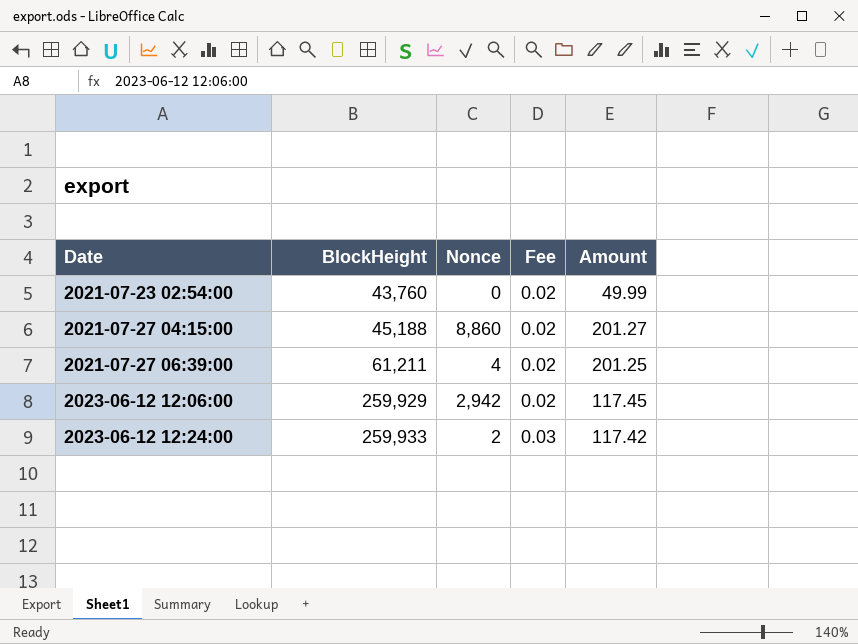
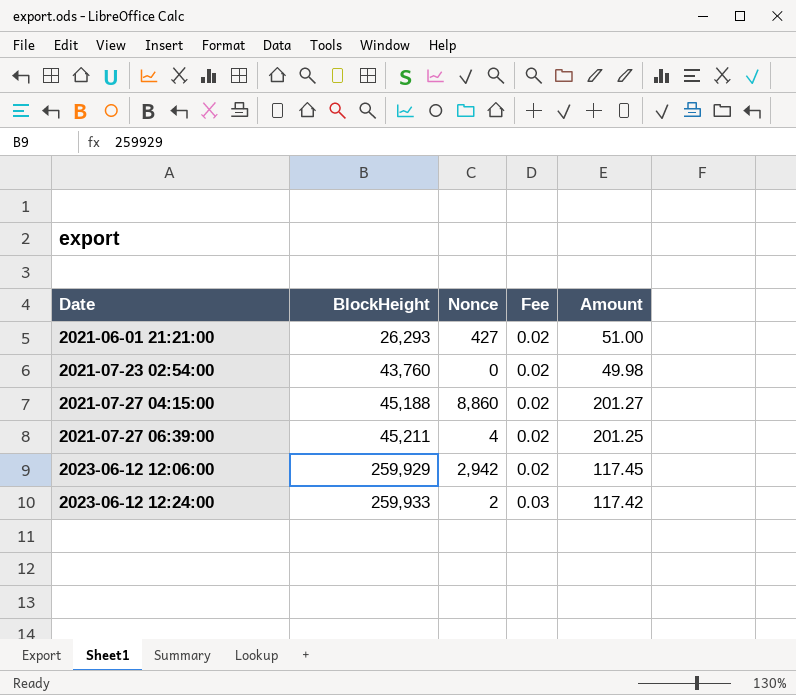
row 2021-06-01 21:21:00: none -> 26,293 | 427 | 0.02 | 51.00
2021-07-23 02:54:00 | Amount: 49.99 -> 49.98
2021-07-27 06:39:00 | BlockHeight: 61,211 -> 45,211

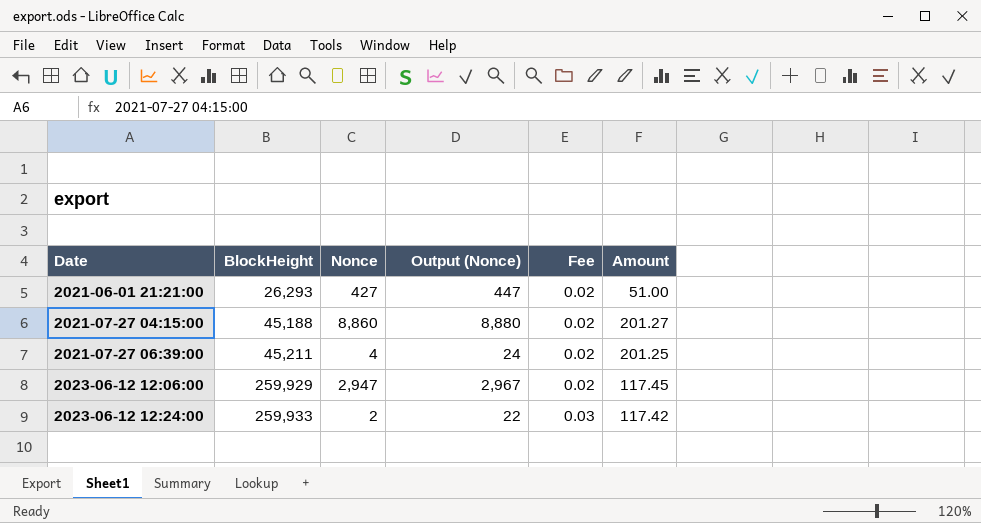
column Output (Nonce) | formula: none -> [Nonce] + 20
row 2021-07-23 02:54:00: 43,760 | 0 | 0.02 | 49.98 -> none
2023-06-12 12:06:00 | Nonce: 2,942 -> 2,947

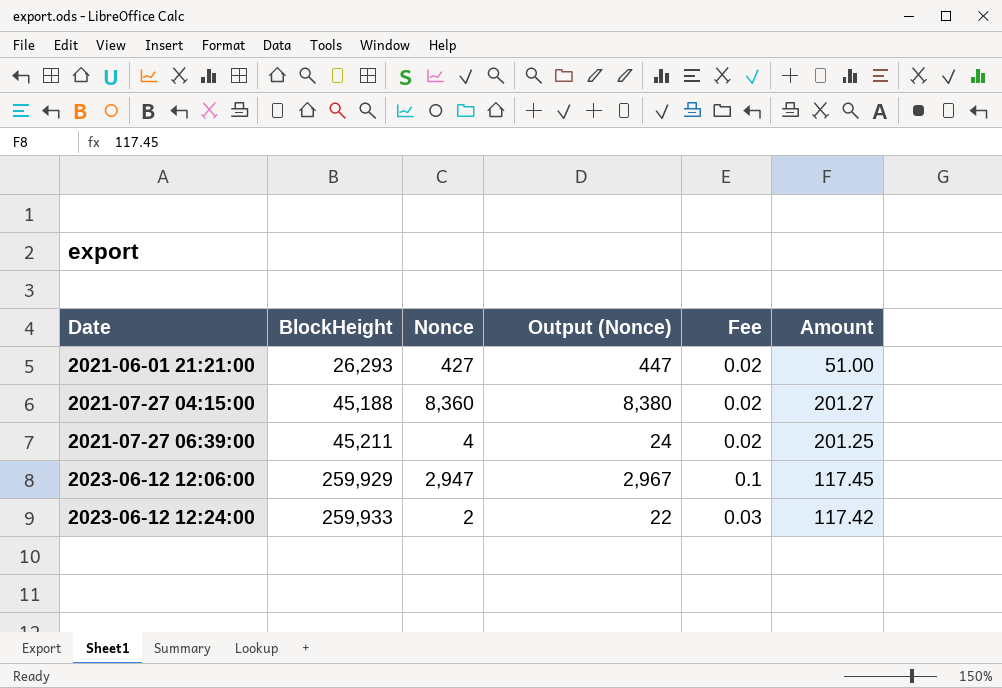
2021-07-27 04:15:00 | Nonce: 8,860 -> 8,360
2021-07-27 04:15:00 | Output (Nonce): 8,880 -> 8,380
2023-06-12 12:06:00 | Fee: 0.02 -> 0.1

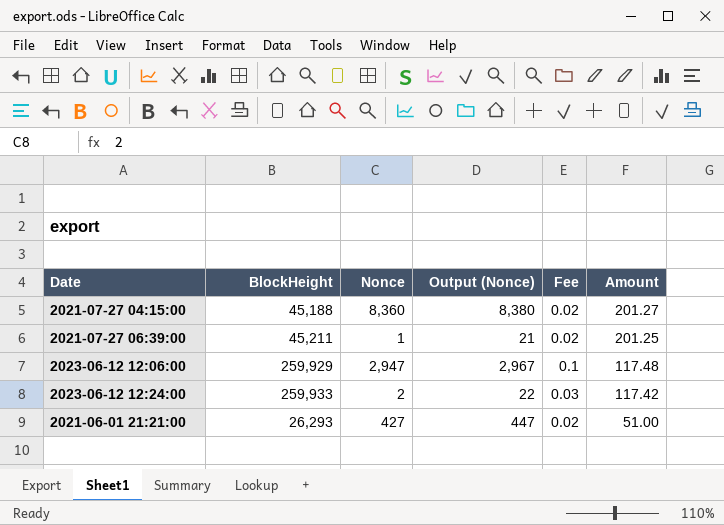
row order: Date ascending -> Amount descending
2021-07-27 06:39:00 | Nonce: 4 -> 1
2021-07-27 06:39:00 | Output (Nonce): 24 -> 21
2023-06-12 12:06:00 | Amount: 117.45 -> 117.48

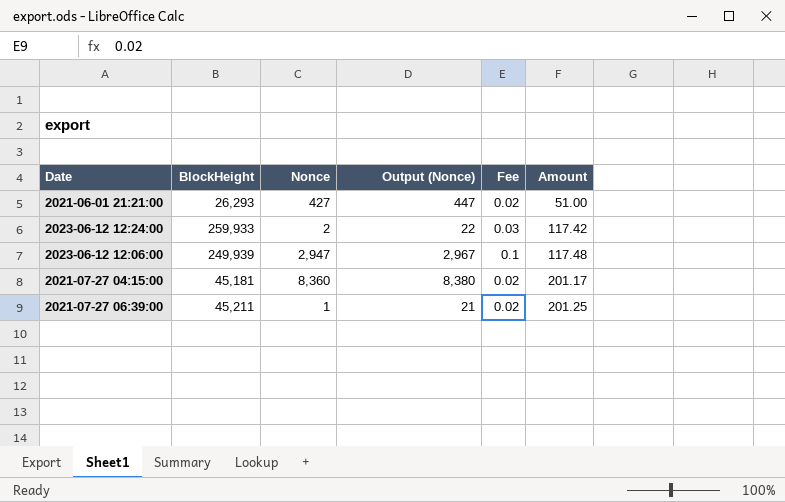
row order: Amount descending -> Amount ascending
2023-06-12 12:06:00 | BlockHeight: 259,929 -> 249,939
2021-07-27 04:15:00 | BlockHeight: 45,188 -> 45,181
2021-07-27 04:15:00 | Amount: 201.27 -> 201.17

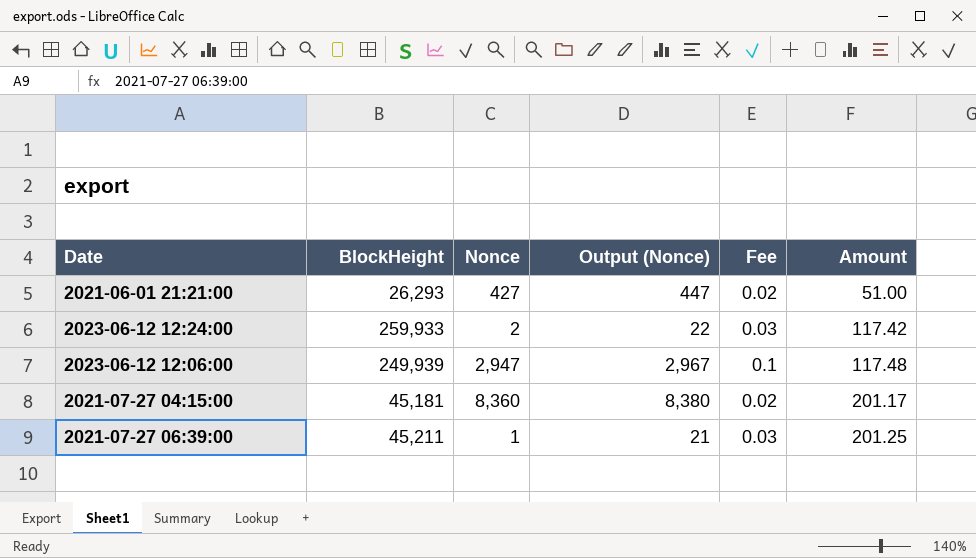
2021-07-27 06:39:00 | Fee: 0.02 -> 0.03

